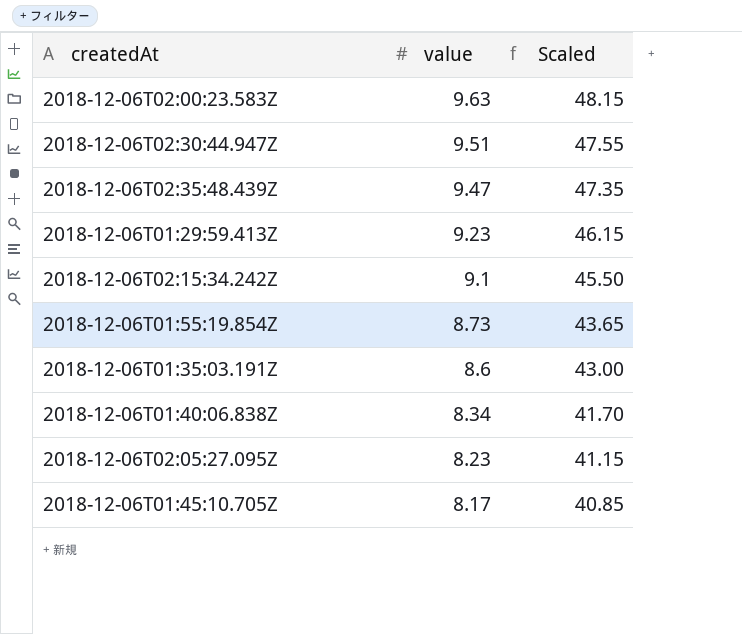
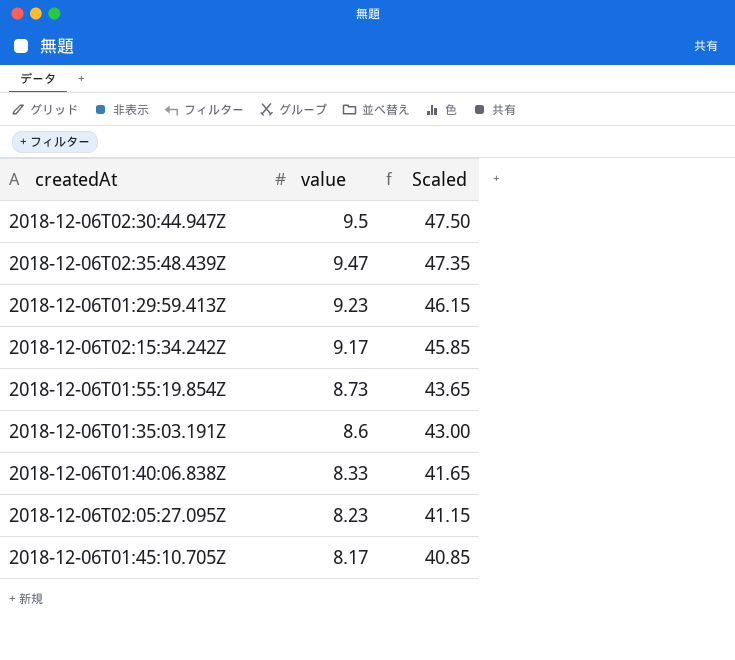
row 2018-12-06T02:00:23.583Z: 9.63 | 48.15 -> none
2018-12-06T02:30:44.947Z | value: 9.51 -> 9.5
2018-12-06T02:30:44.947Z | Scaled: 47.55 -> 47.50
2018-12-06T02:15:34.242Z | value: 9.1 -> 9.17
2018-12-06T02:15:34.242Z | Scaled: 45.50 -> 45.85
2018-12-06T01:40:06.838Z | value: 8.34 -> 8.33
2018-12-06T01:40:06.838Z | Scaled: 41.70 -> 41.65

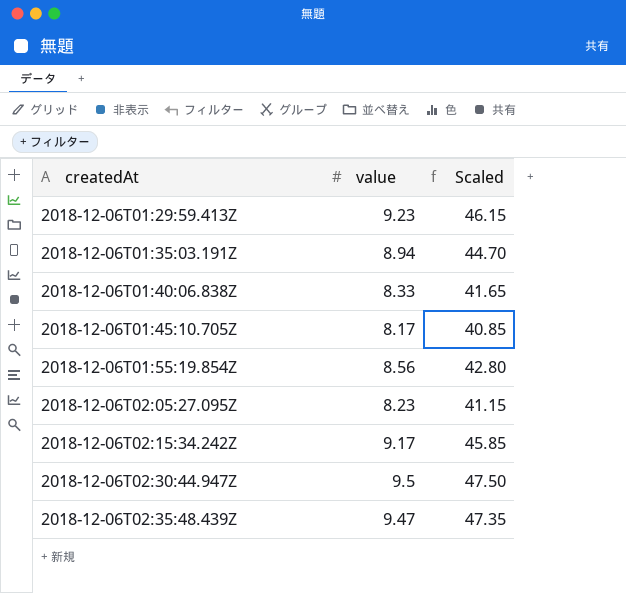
row order: value descending -> createdAt ascending
2018-12-06T01:35:03.191Z | value: 8.6 -> 8.94
2018-12-06T01:35:03.191Z | Scaled: 43.00 -> 44.70
2018-12-06T01:55:19.854Z | value: 8.73 -> 8.56
2018-12-06T01:55:19.854Z | Scaled: 43.65 -> 42.80

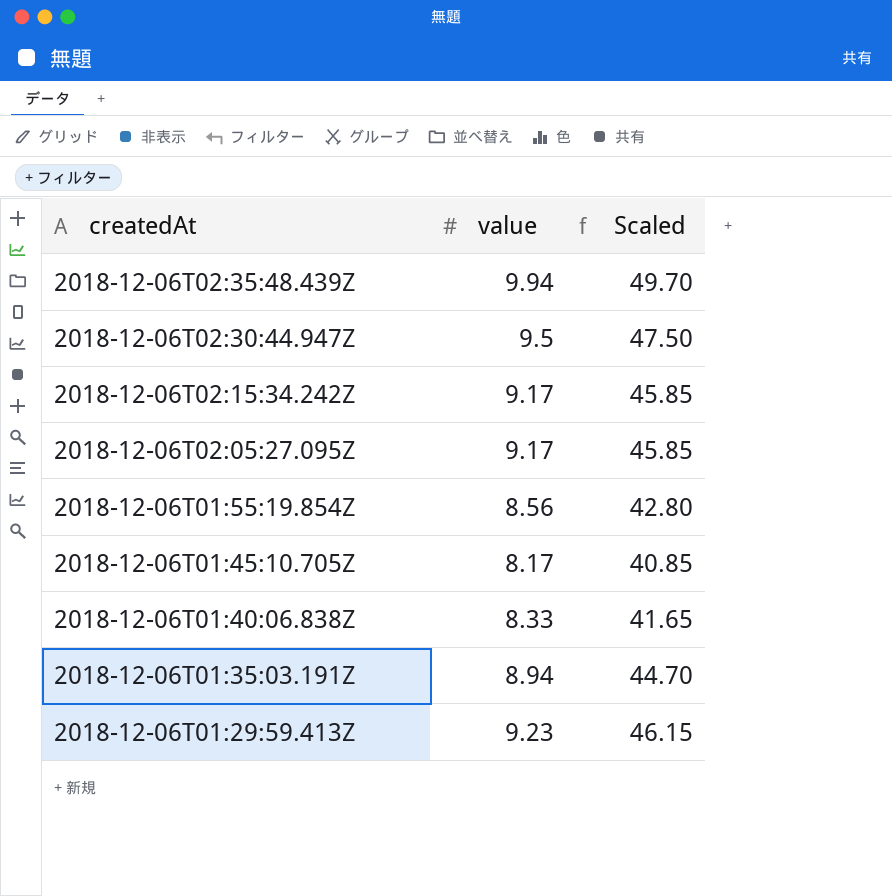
row order: createdAt ascending -> createdAt descending
2018-12-06T02:35:48.439Z | value: 9.47 -> 9.94
2018-12-06T02:35:48.439Z | Scaled: 47.35 -> 49.70
2018-12-06T02:05:27.095Z | value: 8.23 -> 9.17
2018-12-06T02:05:27.095Z | Scaled: 41.15 -> 45.85

